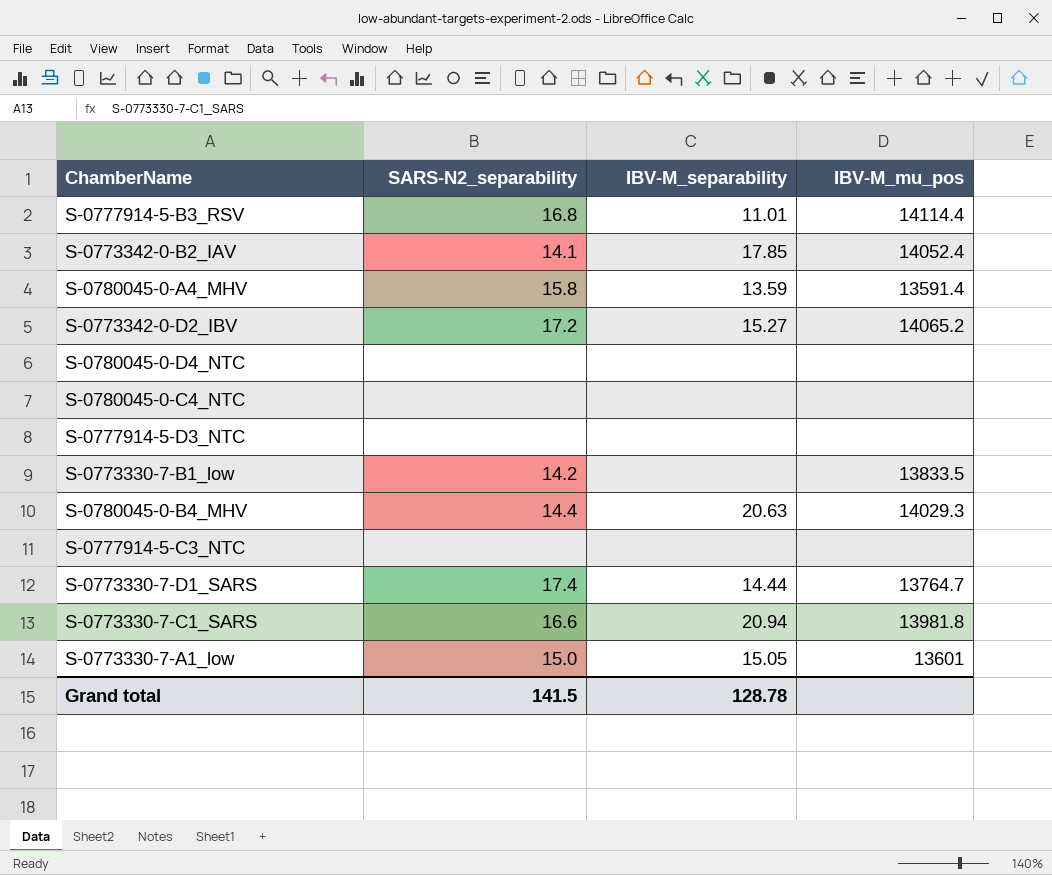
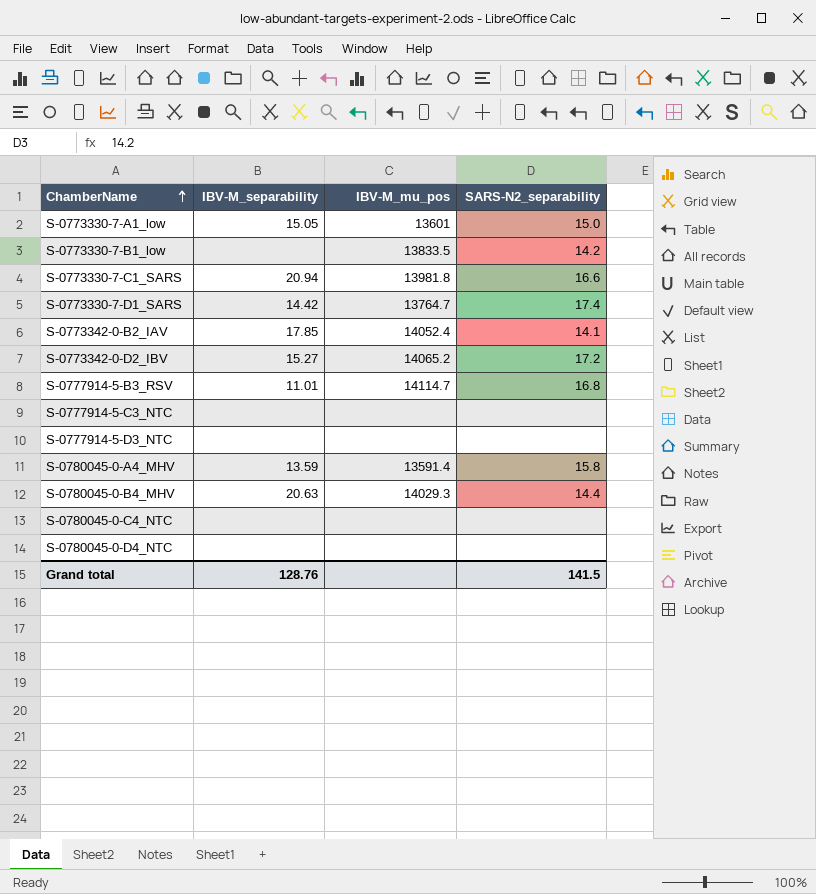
row order: none -> ChamberName ascending
column SARS-N2_separability | position: 2 -> 4
S-0773330-7-D1_SARS | IBV-M_separability: 14.44 -> 14.42
S-0777914-5-B3_RSV | IBV-M_mu_pos: 14114.4 -> 14114.7
Grand total | IBV-M_separability: 128.78 -> 128.76

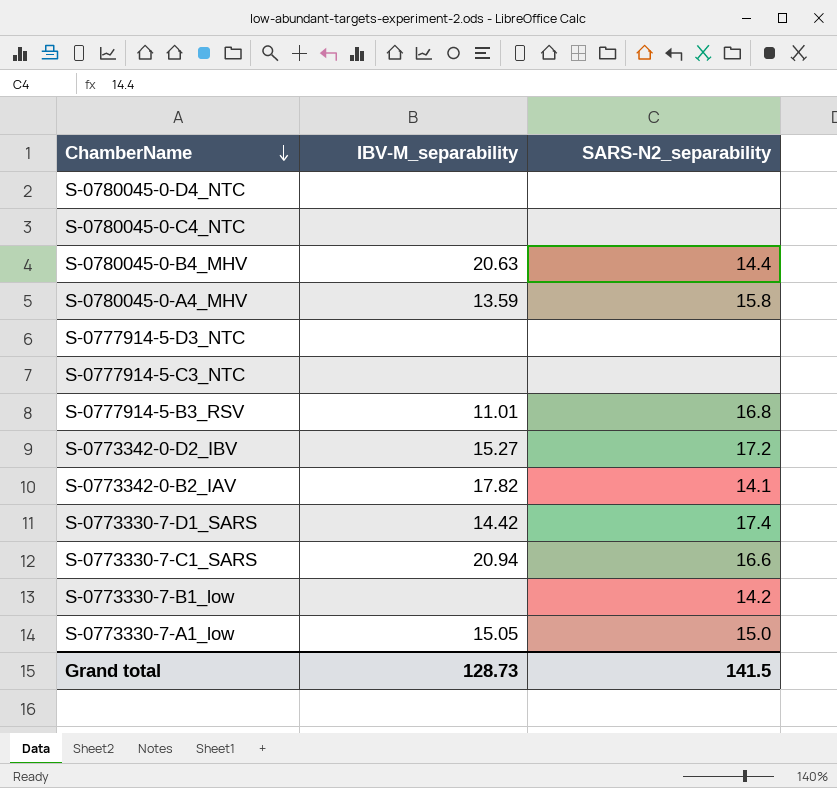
row order: ChamberName ascending -> ChamberName descending
column IBV-M_mu_pos | position: 3 -> none
S-0773342-0-B2_IAV | IBV-M_separability: 17.85 -> 17.82
Grand total | IBV-M_separability: 128.76 -> 128.73

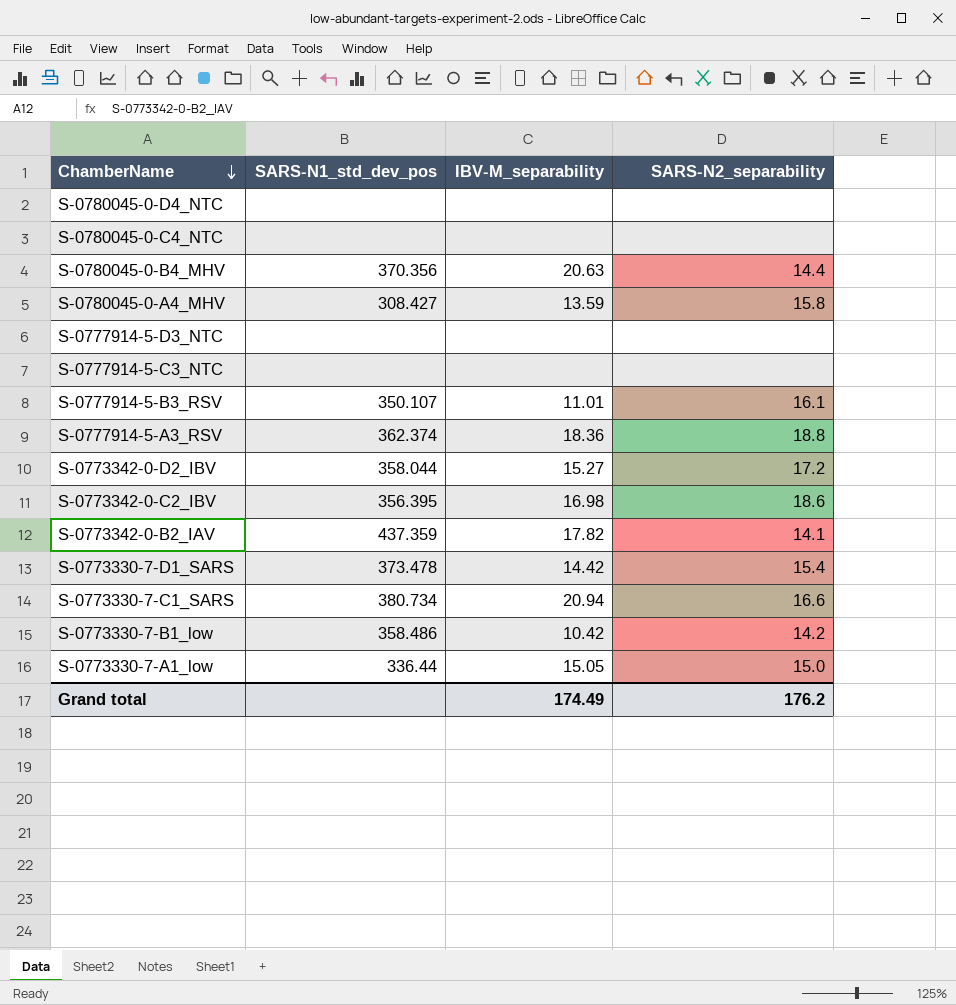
column SARS-N1_std_dev_pos | position: none -> 2
S-0777914-5-B3_RSV | SARS-N2_separability: 16.8 -> 16.1
row S-0777914-5-A3_RSV: none -> 362.374 | 18.36 | 18.8
row S-0773342-0-C2_IBV: none -> 356.395 | 16.98 | 18.6
S-0773330-7-D1_SARS | SARS-N2_separability: 17.4 -> 15.4
S-0773330-7-B1_low | IBV-M_separability: none -> 10.42
Grand total | IBV-M_separability: 128.73 -> 174.49
Grand total | SARS-N2_separability: 141.5 -> 176.2

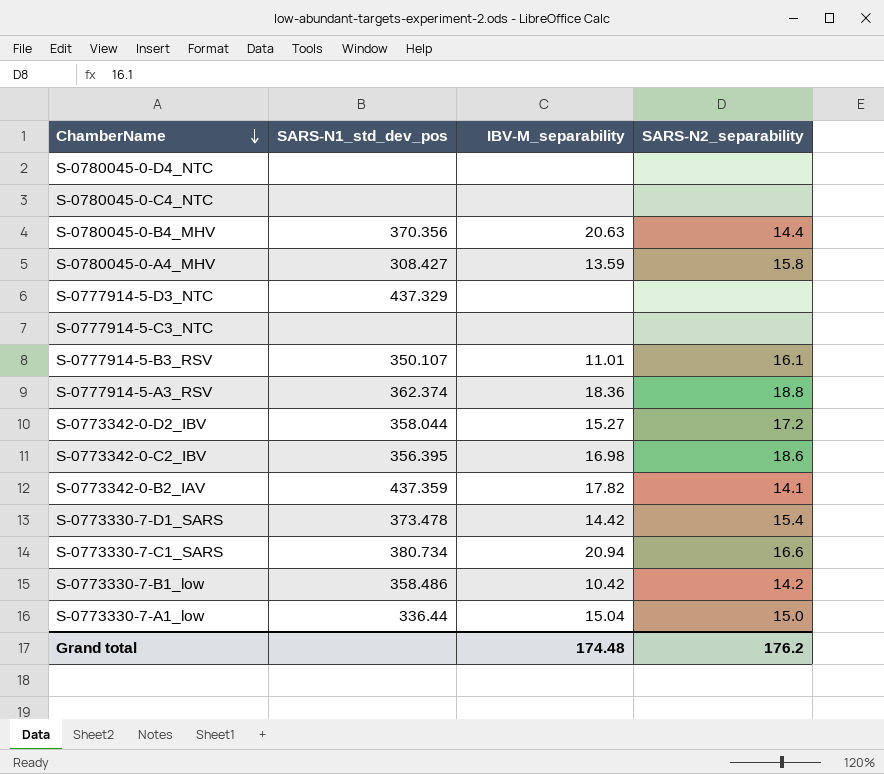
S-0777914-5-D3_NTC | SARS-N1_std_dev_pos: none -> 437.329
S-0773330-7-A1_low | IBV-M_separability: 15.05 -> 15.04
Grand total | IBV-M_separability: 174.49 -> 174.48

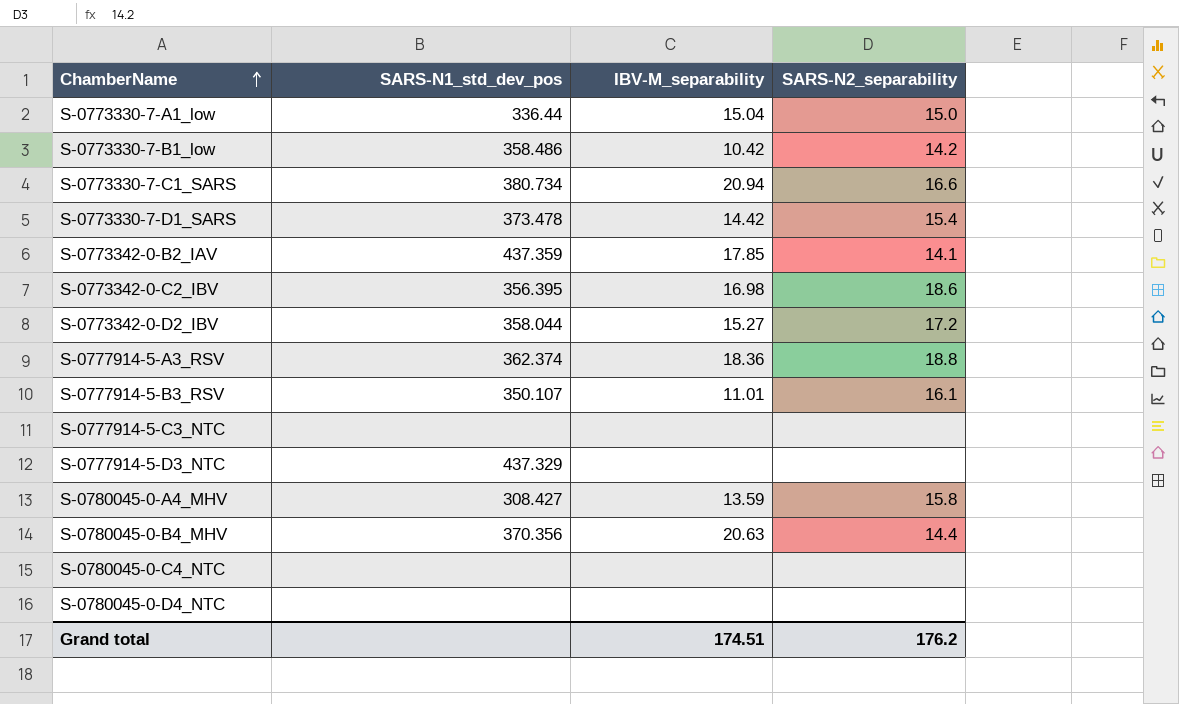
row order: ChamberName descending -> ChamberName ascending
S-0773342-0-B2_IAV | IBV-M_separability: 17.82 -> 17.85
Grand total | IBV-M_separability: 174.48 -> 174.51

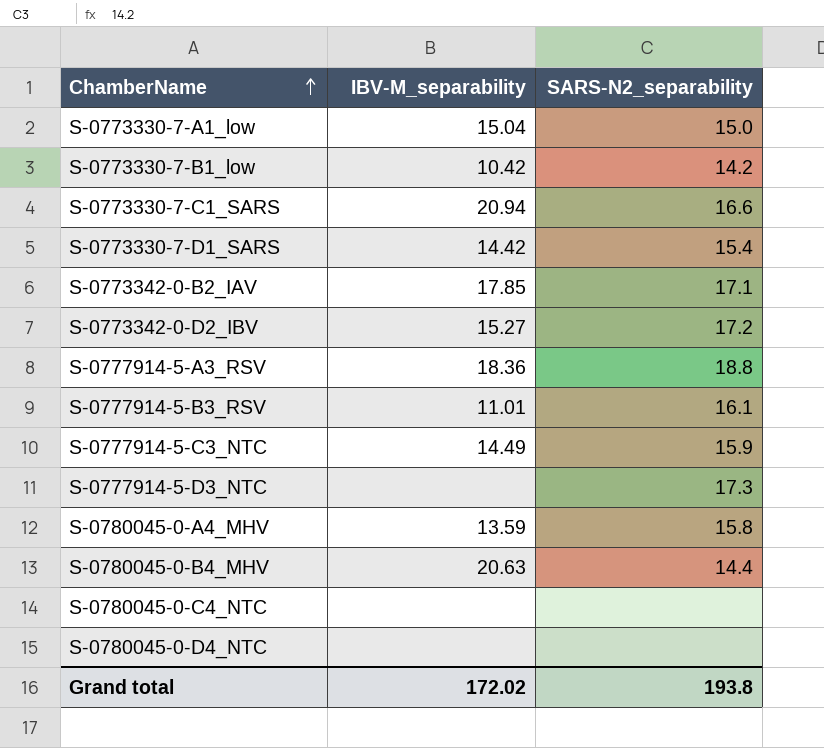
column SARS-N1_std_dev_pos | position: 2 -> none
row S-0773342-0-C2_IBV: 356.395 | 16.98 | 18.6 -> none
S-0773342-0-B2_IAV | SARS-N2_separability: 14.1 -> 17.1
S-0777914-5-C3_NTC | IBV-M_separability: none -> 14.49
S-0777914-5-C3_NTC | SARS-N2_separability: none -> 15.9
S-0777914-5-D3_NTC | SARS-N2_separability: none -> 17.3
Grand total | IBV-M_separability: 174.51 -> 172.02
Grand total | SARS-N2_separability: 176.2 -> 193.8

